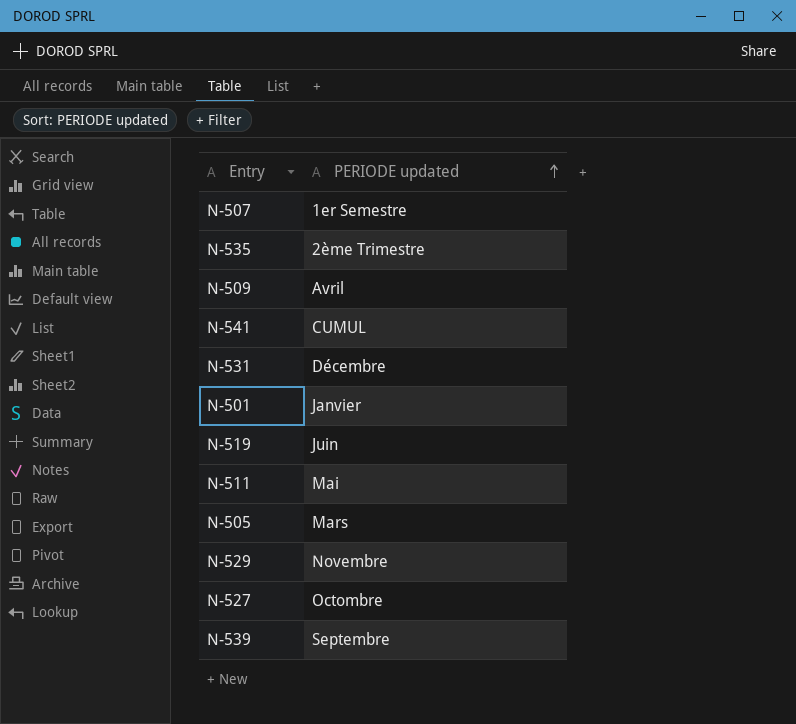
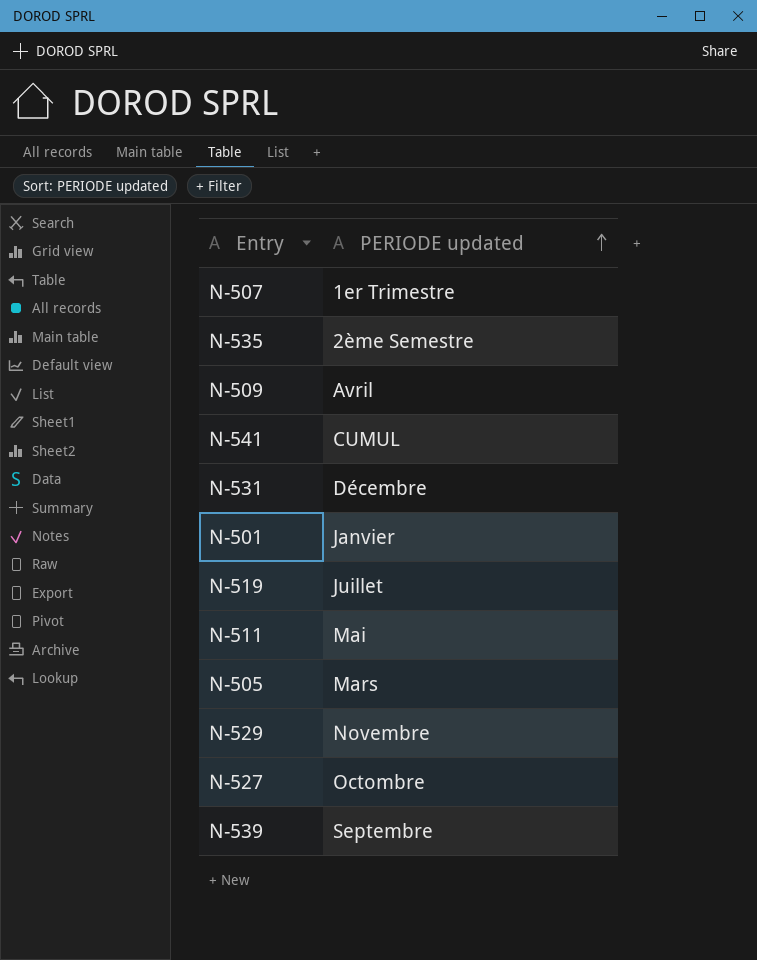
N-507 | PERIODE updated: 1er Semestre -> 1er Trimestre
N-535 | PERIODE updated: 2ème Trimestre -> 2ème Semestre
N-519 | PERIODE updated: Juin -> Juillet

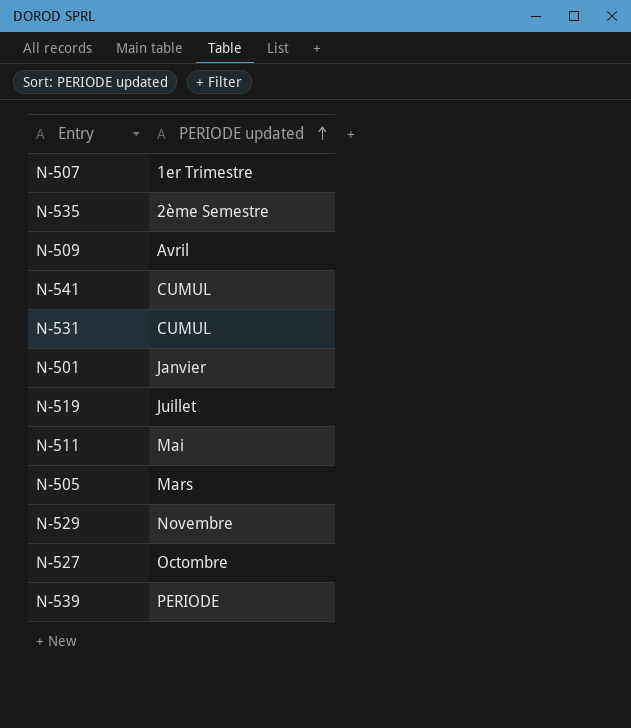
N-531 | PERIODE updated: Décembre -> CUMUL
N-539 | PERIODE updated: Septembre -> PERIODE

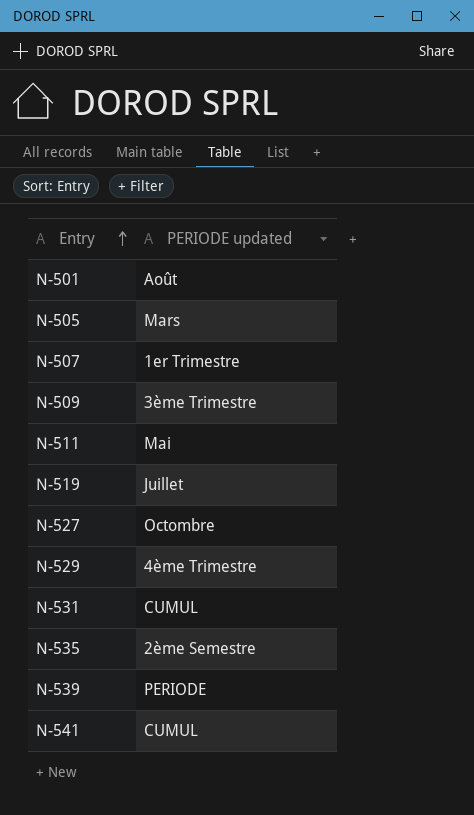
row order: PERIODE updated ascending -> Entry ascending
N-501 | PERIODE updated: Janvier -> Août
N-509 | PERIODE updated: Avril -> 3ème Trimestre
N-529 | PERIODE updated: Novembre -> 4ème Trimestre

